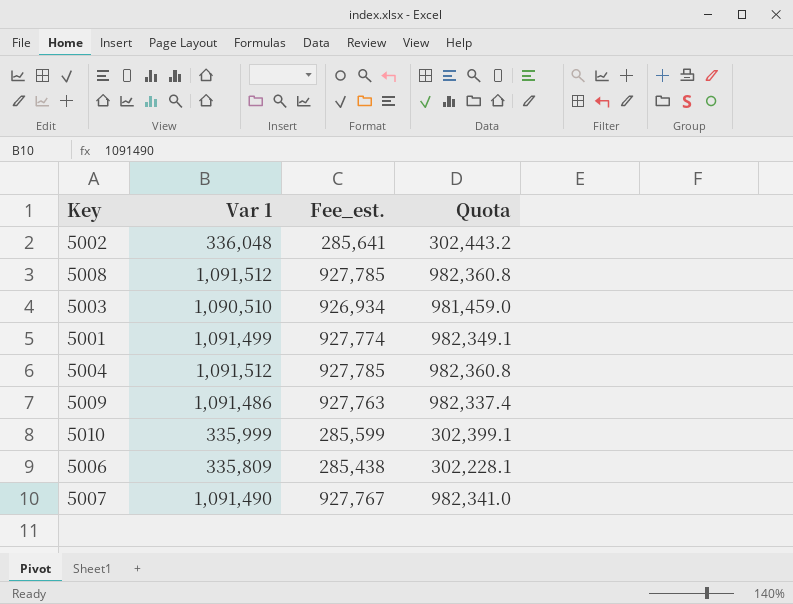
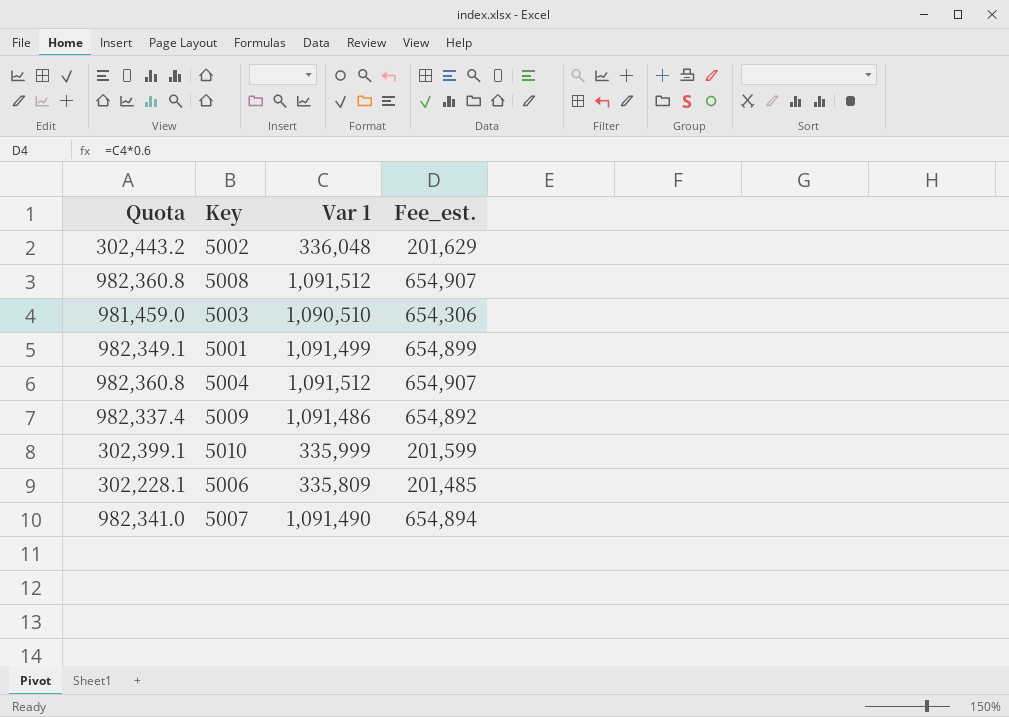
column Quota | position: 4 -> 1
column Fee_est. | formula: [Var 1] * 0.85 -> [Var 1] * 0.6

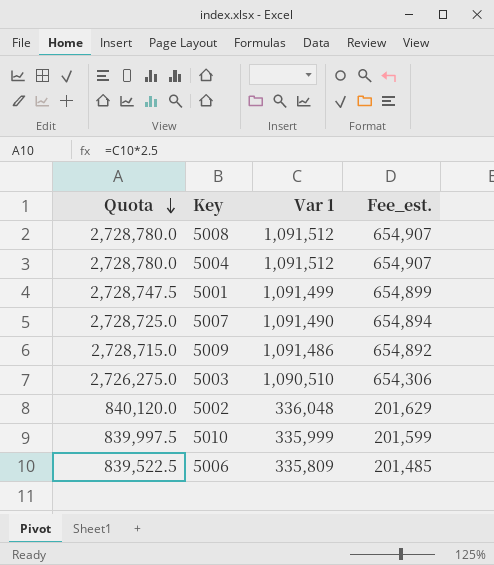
row order: none -> Quota descending
column Quota | formula: [Var 1] * 0.9 -> [Var 1] * 2.5

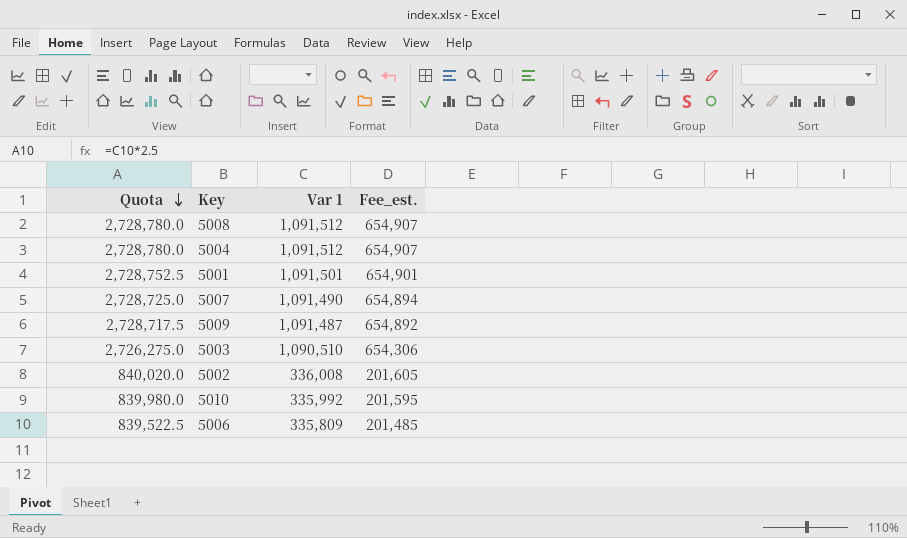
5001 | Quota: 2,728,747.5 -> 2,728,752.5
5001 | Var 1: 1,091,499 -> 1,091,501
5001 | Fee_est.: 654,899 -> 654,901
5009 | Quota: 2,728,715.0 -> 2,728,717.5
5009 | Var 1: 1,091,486 -> 1,091,487
5002 | Quota: 840,120.0 -> 840,020.0
5002 | Var 1: 336,048 -> 336,008
5002 | Fee_est.: 201,629 -> 201,605
5010 | Quota: 839,997.5 -> 839,980.0
5010 | Var 1: 335,999 -> 335,992
5010 | Fee_est.: 201,599 -> 201,595

